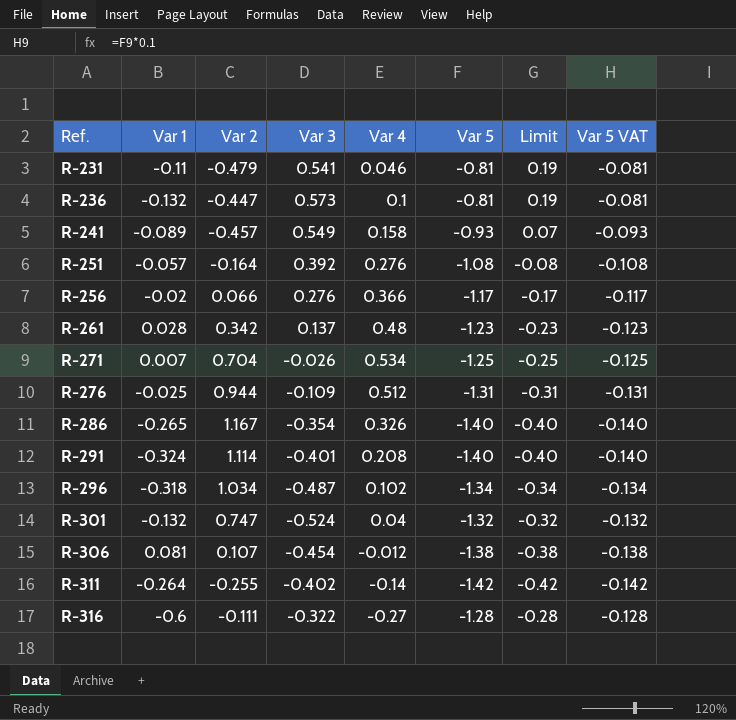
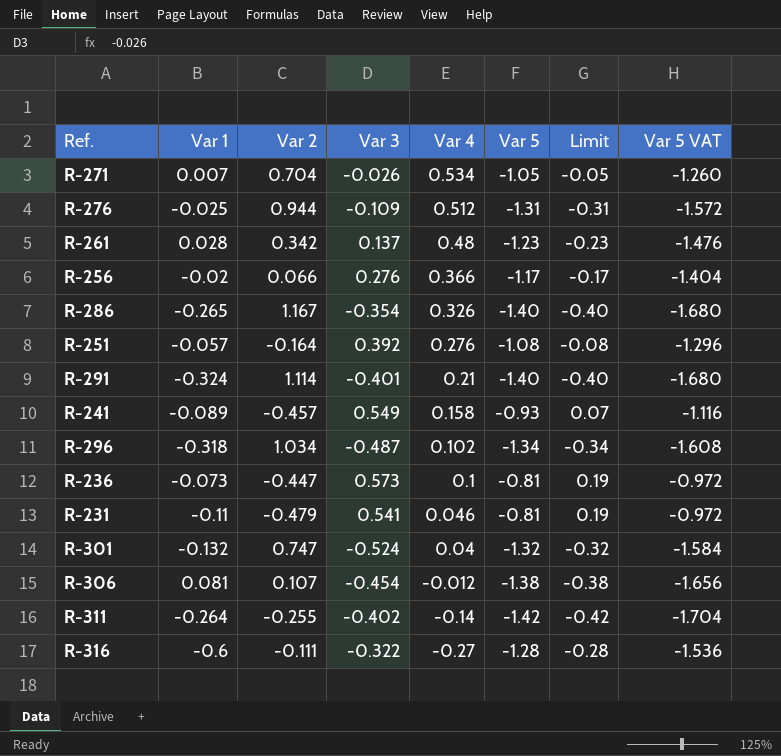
row order: Ref. ascending -> Var 4 descending
column Var 5 VAT | formula: [Var 5] * 0.1 -> [Var 5] * 1.2
R-271 | Var 5: -1.25 -> -1.05
R-271 | Limit: -0.25 -> -0.05
R-291 | Var 4: 0.208 -> 0.21
R-236 | Var 1: -0.132 -> -0.073

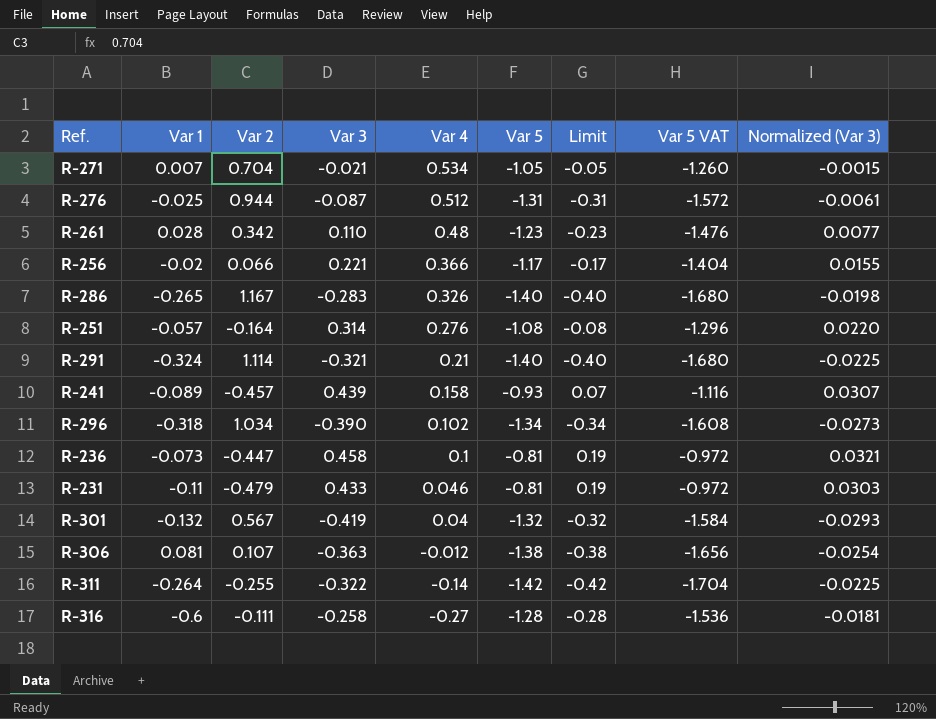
column Normalized (Var 3) | formula: none -> [Var 3] * 0.07
R-271 | Var 3: -0.026 -> -0.021
R-276 | Var 3: -0.109 -> -0.087
R-261 | Var 3: 0.137 -> 0.110
R-256 | Var 3: 0.276 -> 0.221
R-286 | Var 3: -0.354 -> -0.283
R-251 | Var 3: 0.392 -> 0.314
R-291 | Var 3: -0.401 -> -0.321
R-241 | Var 3: 0.549 -> 0.439
R-296 | Var 3: -0.487 -> -0.390
R-236 | Var 3: 0.573 -> 0.458
R-231 | Var 3: 0.541 -> 0.433
R-301 | Var 2: 0.747 -> 0.567
R-301 | Var 3: -0.524 -> -0.419
R-306 | Var 3: -0.454 -> -0.363
R-311 | Var 3: -0.402 -> -0.322
R-316 | Var 3: -0.322 -> -0.258

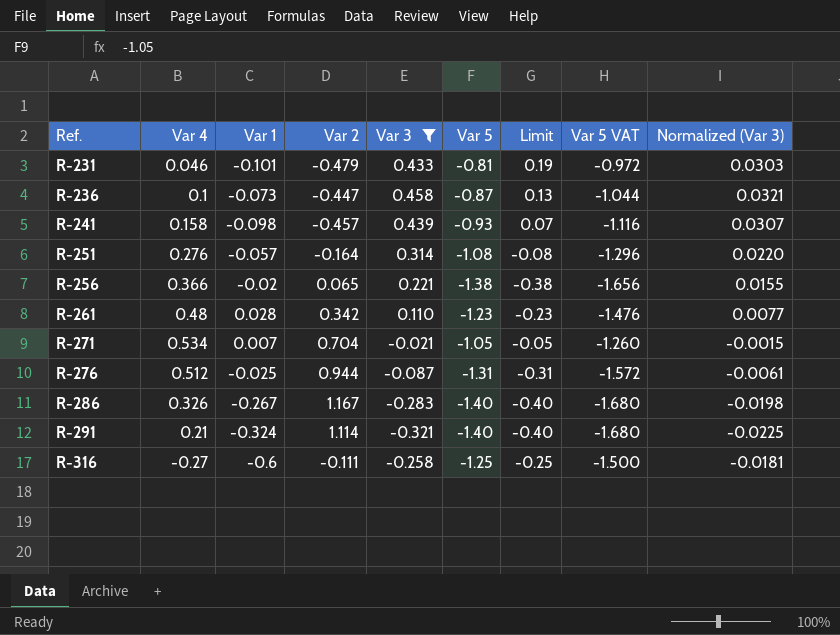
filter: none -> Var 3 >= -0.321
row order: Var 4 descending -> Ref. ascending
column Var 4 | position: 5 -> 2
R-231 | Var 1: -0.11 -> -0.101
R-236 | Var 5: -0.81 -> -0.87
R-236 | Limit: 0.19 -> 0.13
R-236 | Var 5 VAT: -0.972 -> -1.044
R-241 | Var 1: -0.089 -> -0.098
R-256 | Var 2: 0.066 -> 0.065
R-256 | Var 5: -1.17 -> -1.38
R-256 | Limit: -0.17 -> -0.38
R-256 | Var 5 VAT: -1.404 -> -1.656
R-286 | Var 1: -0.265 -> -0.267
R-316 | Var 5: -1.28 -> -1.25
R-316 | Limit: -0.28 -> -0.25
R-316 | Var 5 VAT: -1.536 -> -1.500

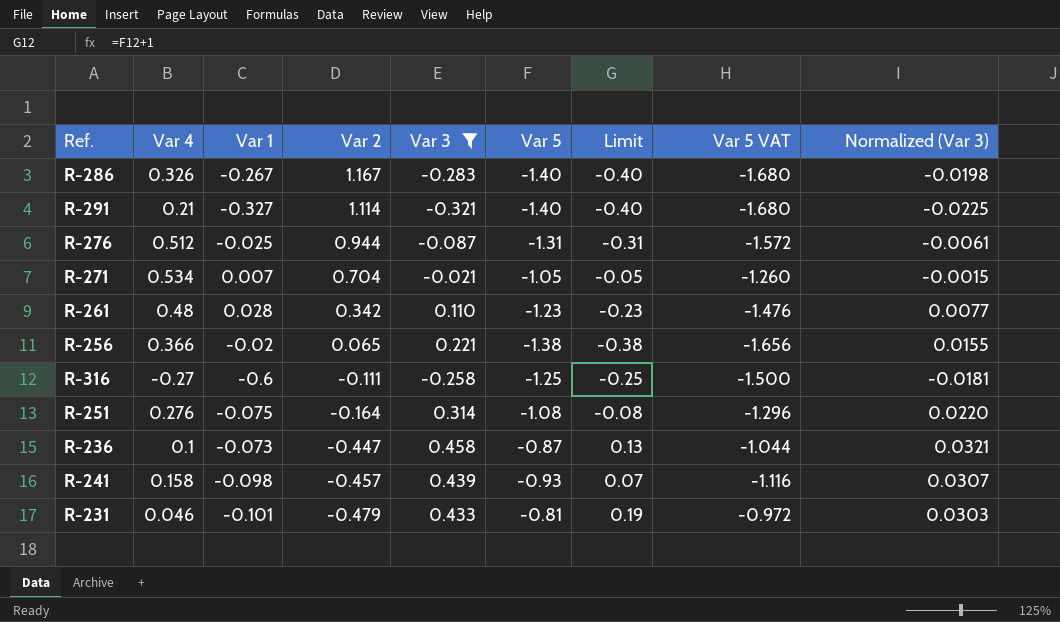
row order: Ref. ascending -> Var 2 descending
R-291 | Var 1: -0.324 -> -0.327
R-251 | Var 1: -0.057 -> -0.075

